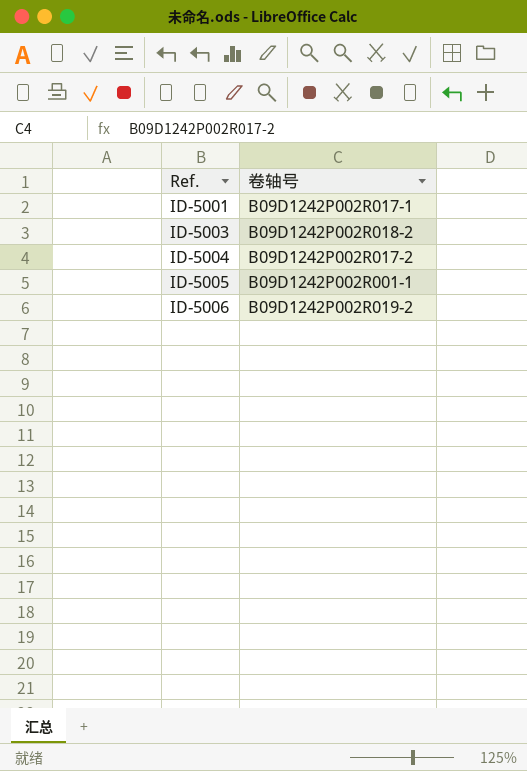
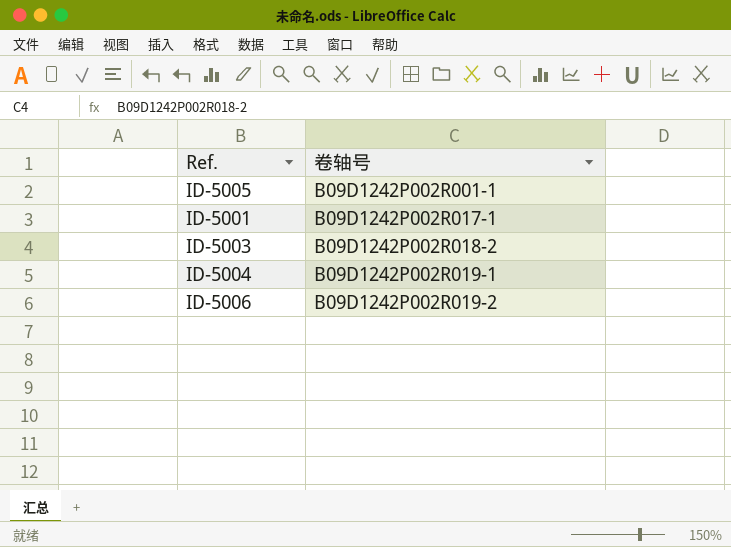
row order: Ref. ascending -> 卷轴号 ascending
ID-5004 | 卷轴号: B09D1242P002R017-2 -> B09D1242P002R019-1

